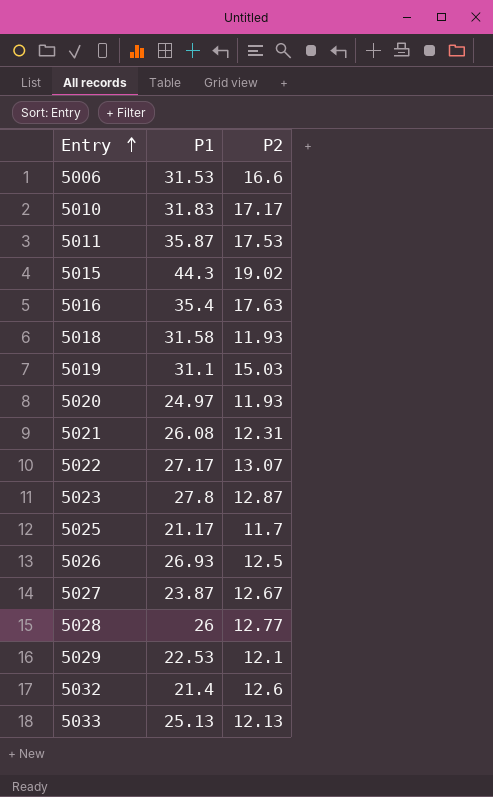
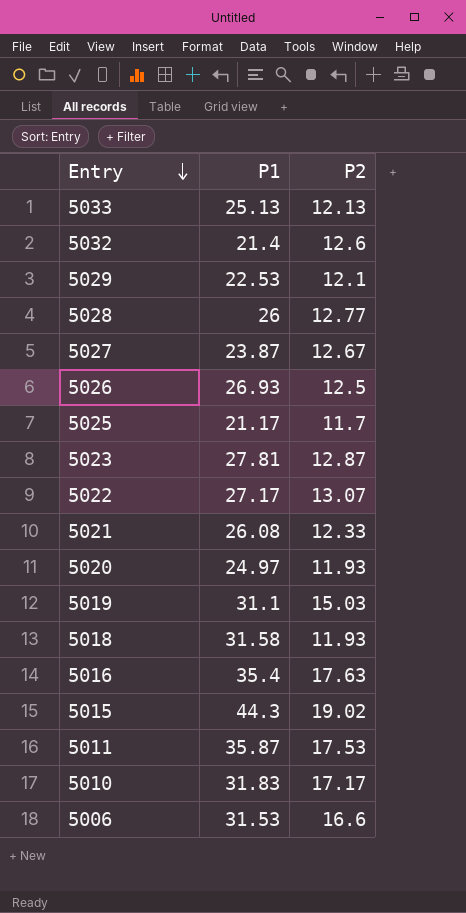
row order: Entry ascending -> Entry descending
5023 | P1: 27.8 -> 27.81
5021 | P2: 12.31 -> 12.33

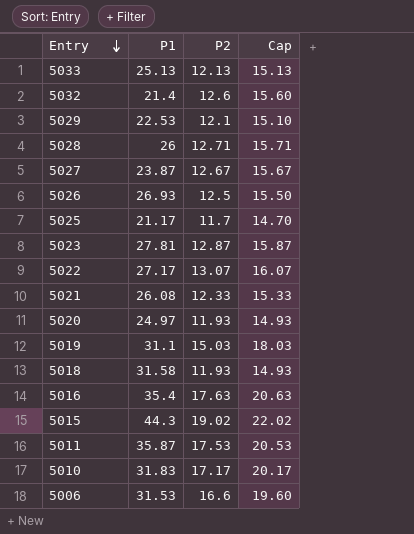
column Cap | formula: none -> [P2] + 3
5028 | P2: 12.77 -> 12.71

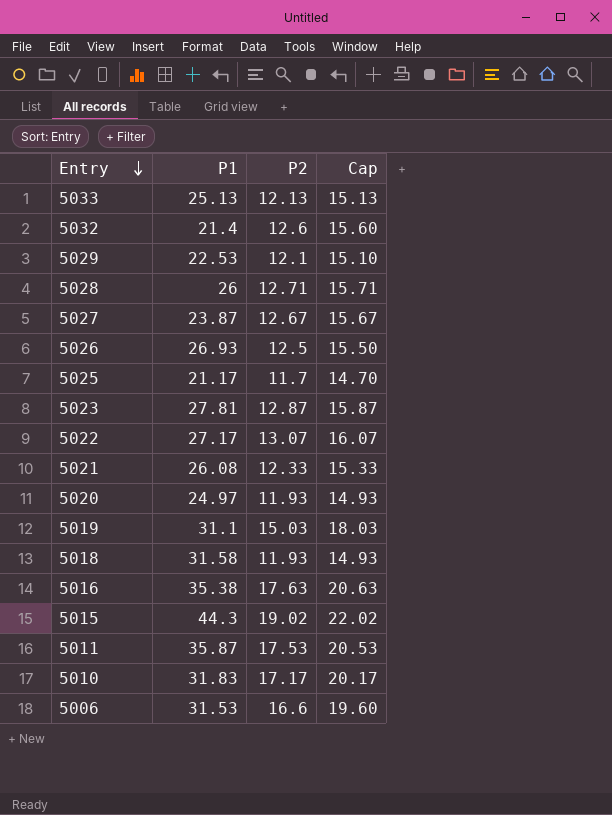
5016 | P1: 35.4 -> 35.38

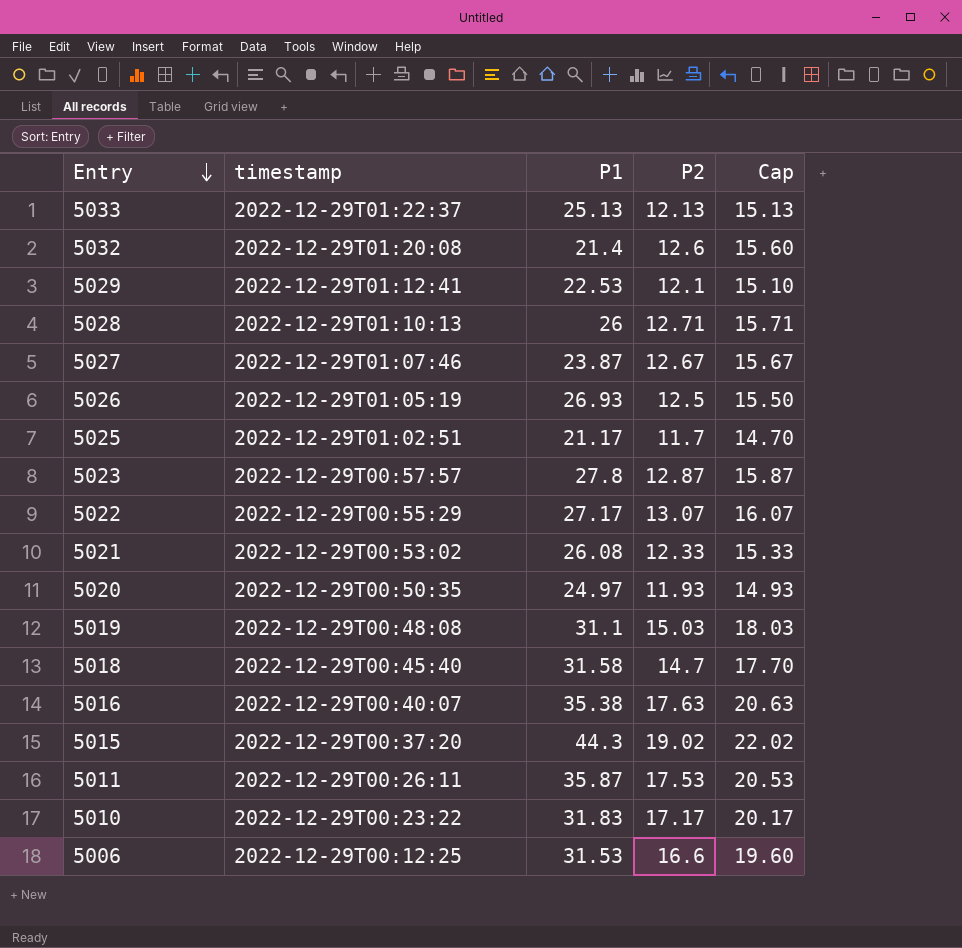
column timestamp | position: none -> 2
5023 | P1: 27.81 -> 27.8
5018 | P2: 11.93 -> 14.7
5018 | Cap: 14.93 -> 17.70

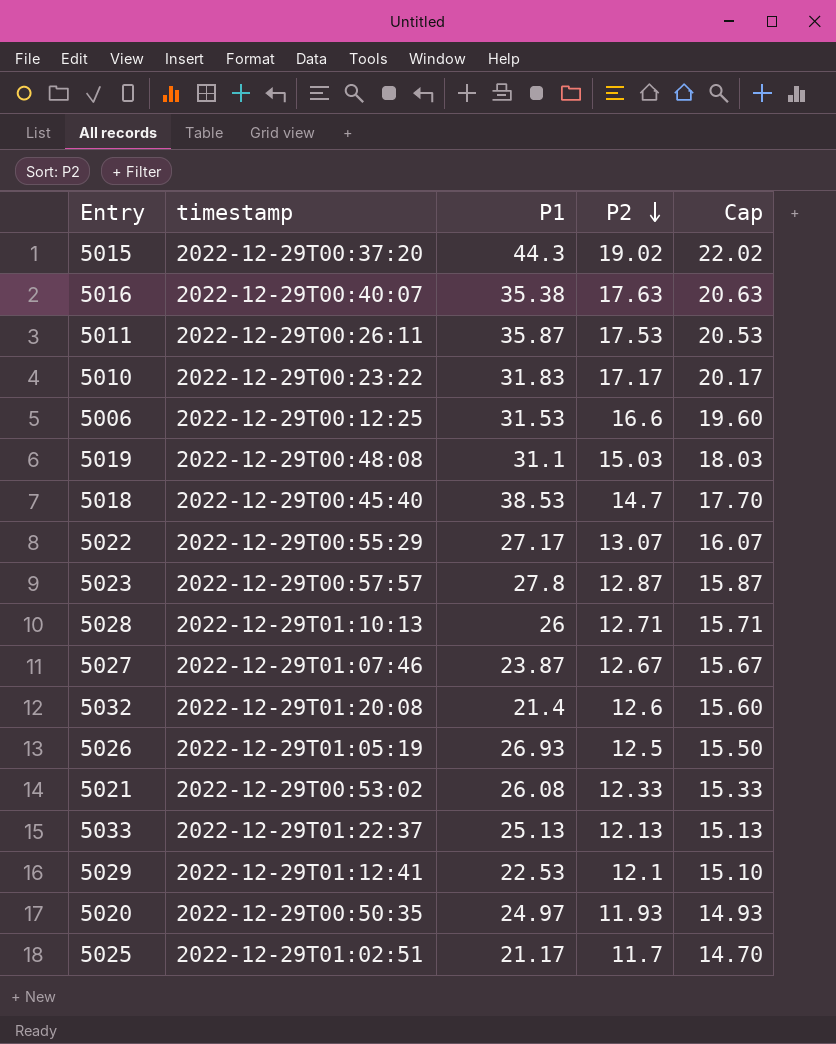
row order: Entry descending -> P2 descending
5018 | P1: 31.58 -> 38.53

